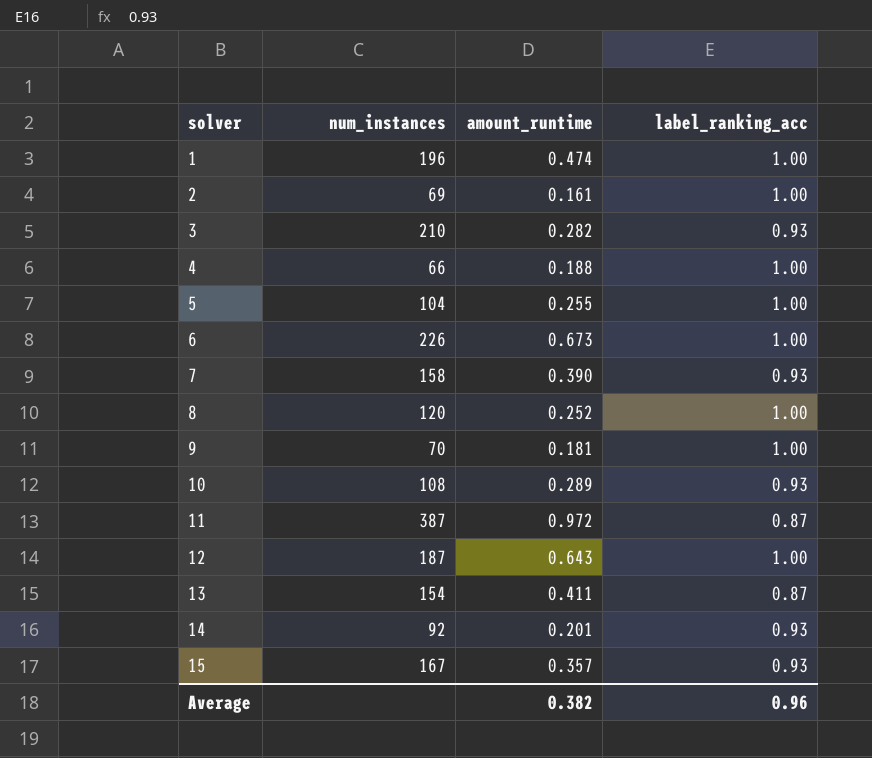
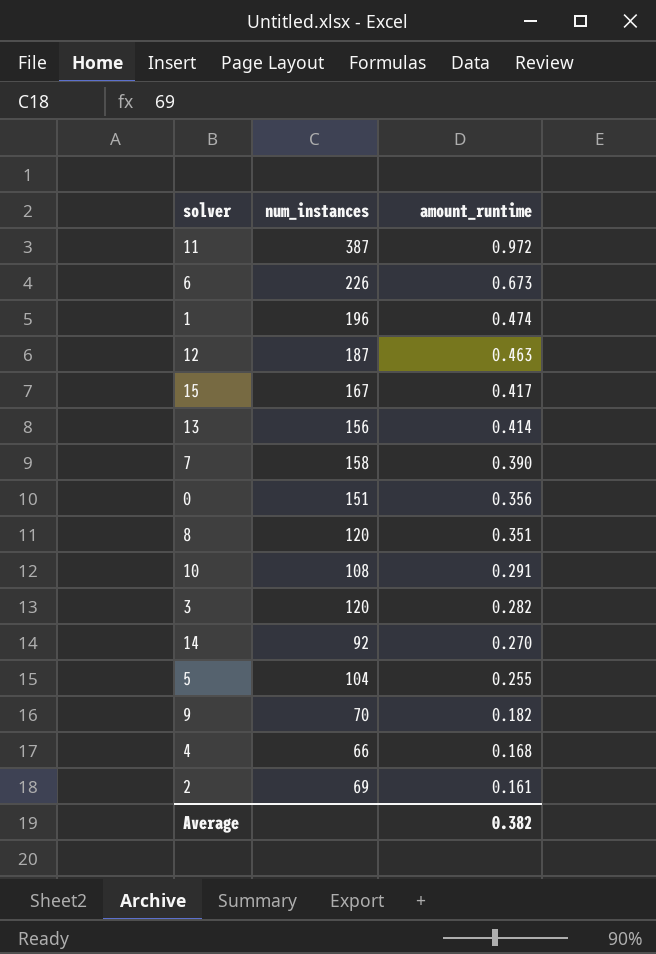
row order: solver ascending -> amount_runtime descending
column label_ranking_acc | position: 4 -> none
12 | amount_runtime: 0.643 -> 0.463
15 | amount_runtime: 0.357 -> 0.417
13 | num_instances: 154 -> 156
13 | amount_runtime: 0.411 -> 0.414
row 0: none -> 151 | 0.356
8 | amount_runtime: 0.252 -> 0.351
10 | amount_runtime: 0.289 -> 0.291
3 | num_instances: 210 -> 120
14 | amount_runtime: 0.201 -> 0.270
9 | amount_runtime: 0.181 -> 0.182
4 | amount_runtime: 0.188 -> 0.168

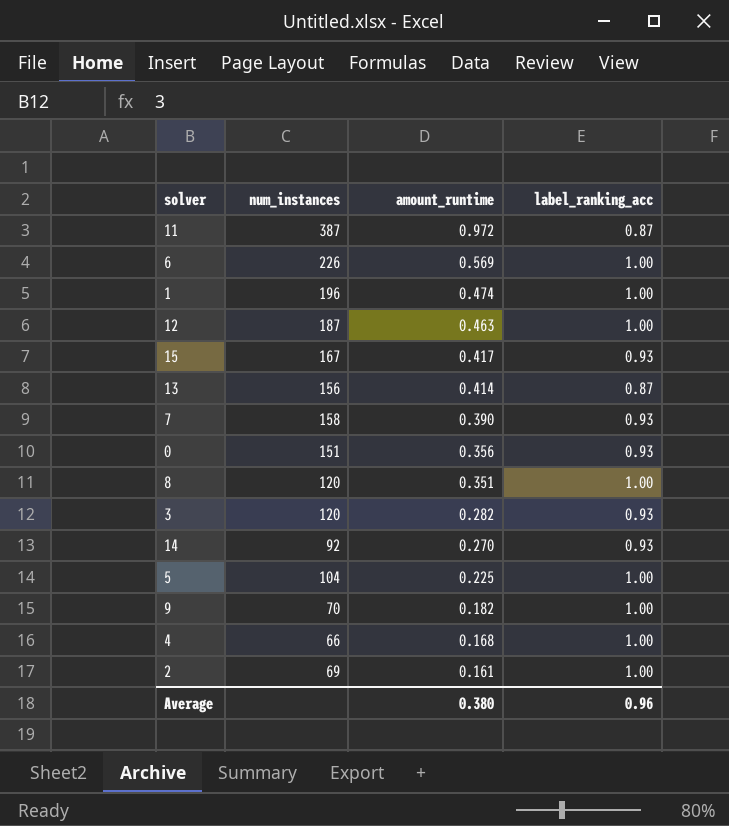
column label_ranking_acc | position: none -> 4
row 10: 108 | 0.291 -> none
6 | amount_runtime: 0.673 -> 0.569
5 | amount_runtime: 0.255 -> 0.225
Average | amount_runtime: 0.382 -> 0.380

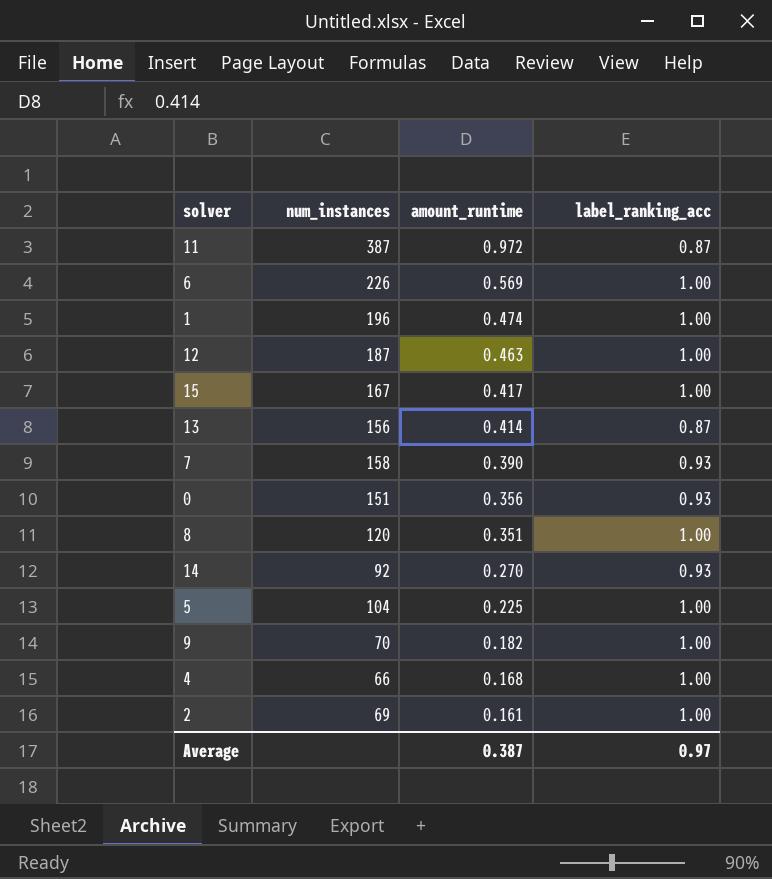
row 3: 120 | 0.282 | 0.93 -> none
15 | label_ranking_acc: 0.93 -> 1.00
Average | amount_runtime: 0.380 -> 0.387
Average | label_ranking_acc: 0.96 -> 0.97

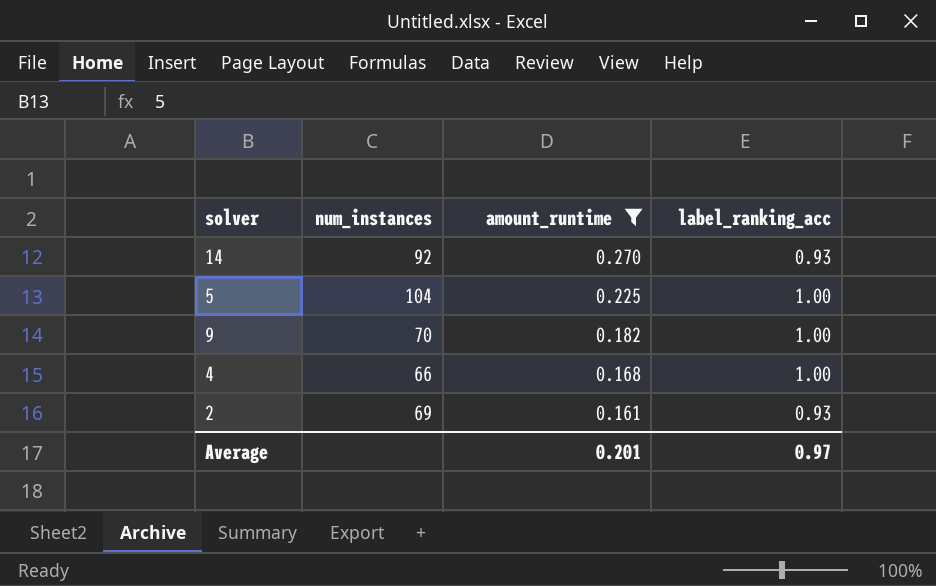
filter: none -> amount_runtime <= 0.270
2 | label_ranking_acc: 1.00 -> 0.93
Average | amount_runtime: 0.387 -> 0.201

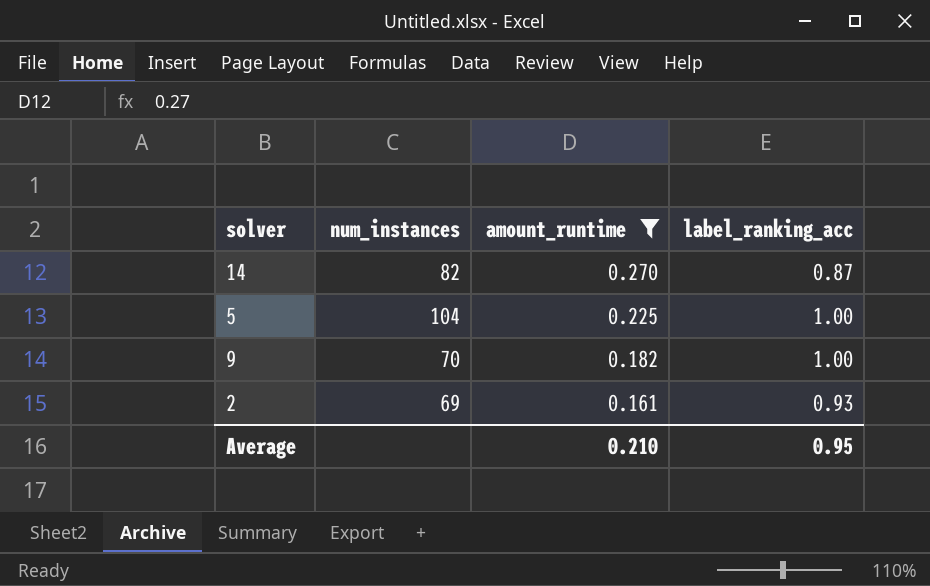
row 4: 66 | 0.168 | 1.00 -> none
14 | num_instances: 92 -> 82
14 | label_ranking_acc: 0.93 -> 0.87
Average | amount_runtime: 0.201 -> 0.210
Average | label_ranking_acc: 0.97 -> 0.95

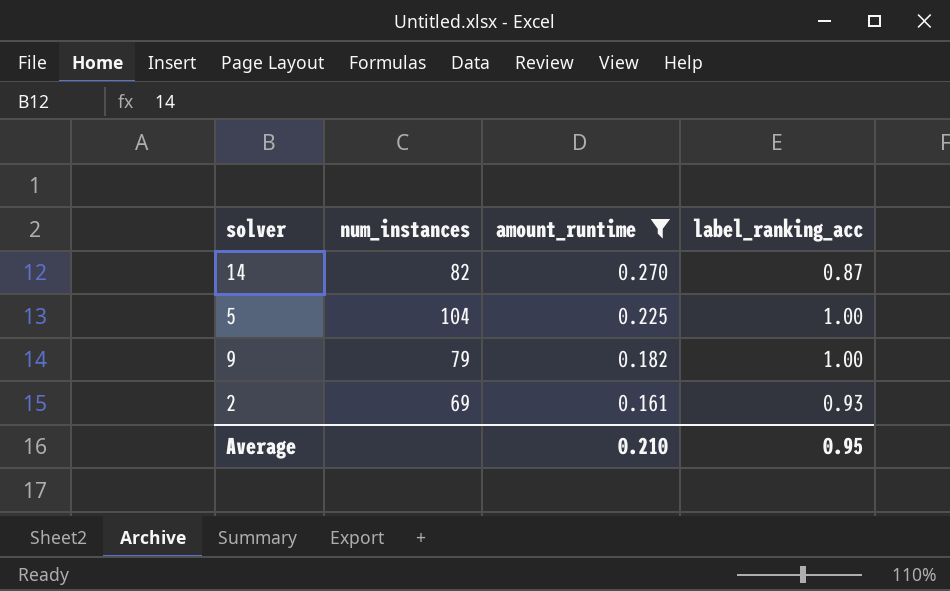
9 | num_instances: 70 -> 79

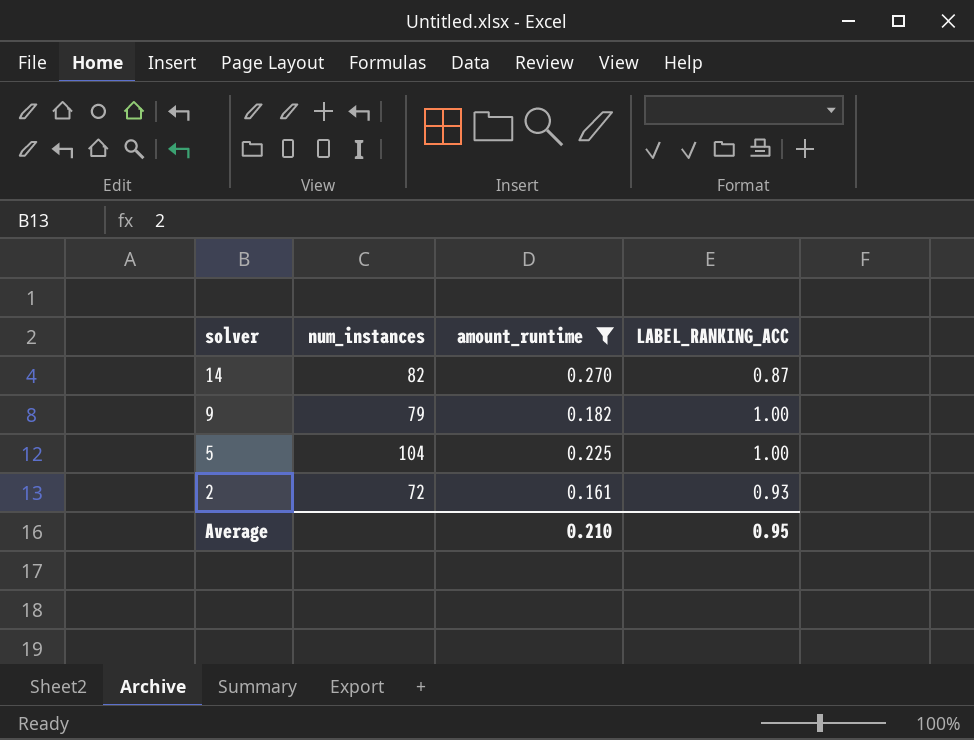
row order: amount_runtime descending -> solver descending
column name: label_ranking_acc -> LABEL_RANKING_ACC
2 | num_instances: 69 -> 72

